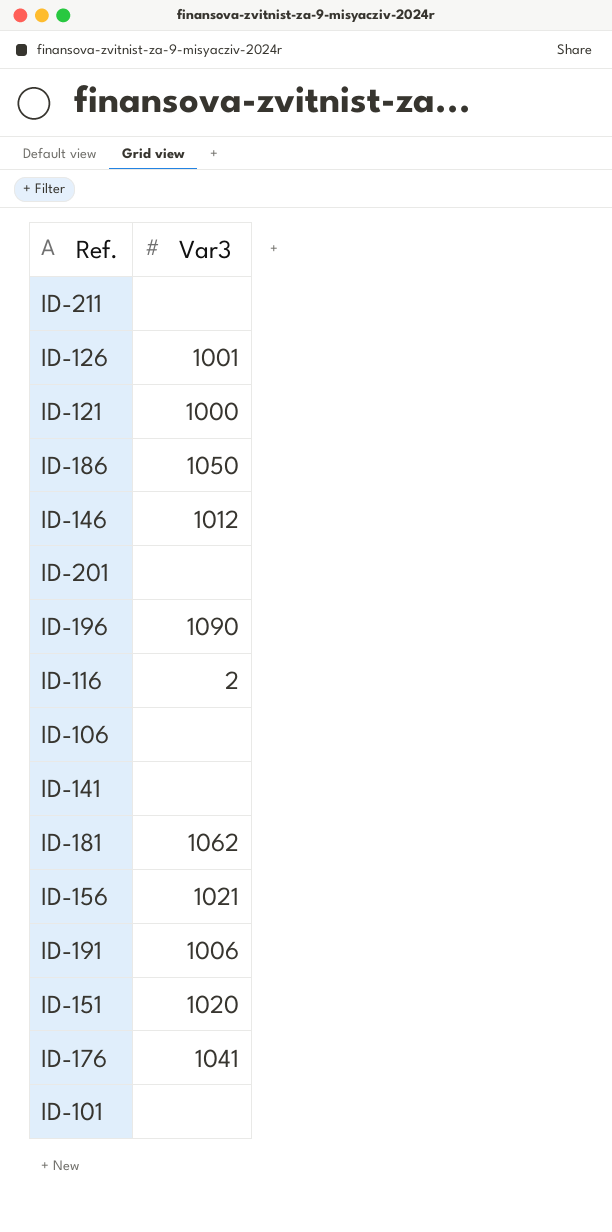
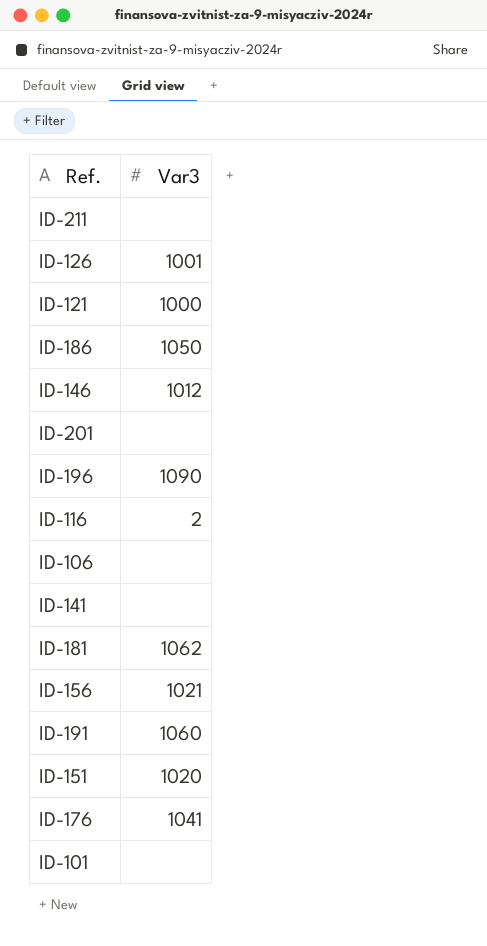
ID-191 | Var3: 1006 -> 1060

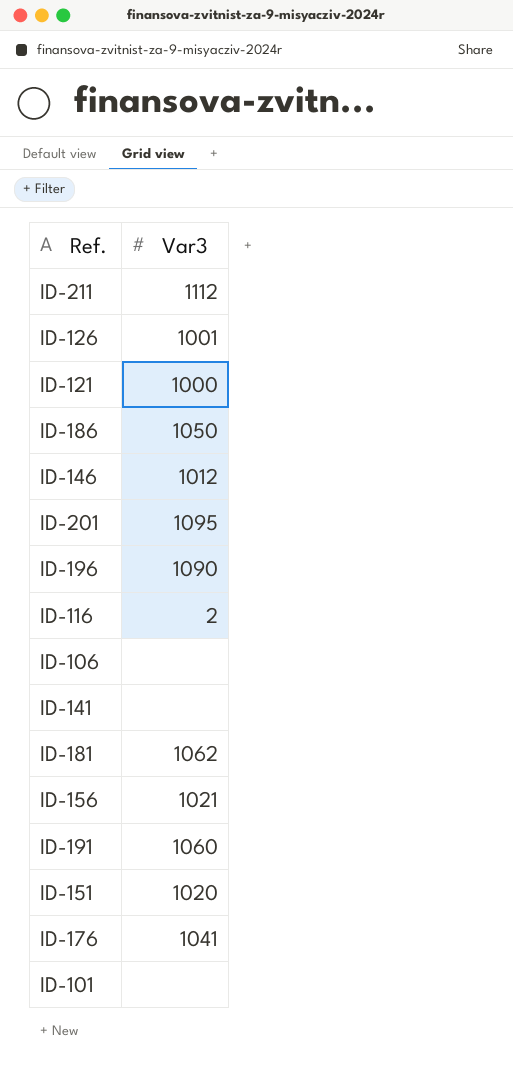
ID-211 | Var3: none -> 1112
ID-201 | Var3: none -> 1095

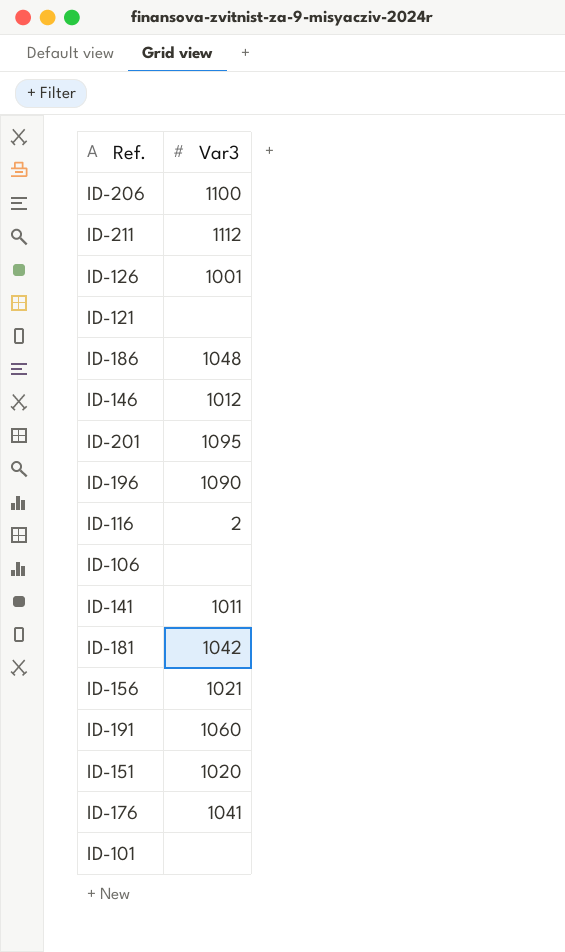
row ID-206: none -> 1100
ID-121 | Var3: 1000 -> none
ID-186 | Var3: 1050 -> 1048
ID-141 | Var3: none -> 1011
ID-181 | Var3: 1062 -> 1042

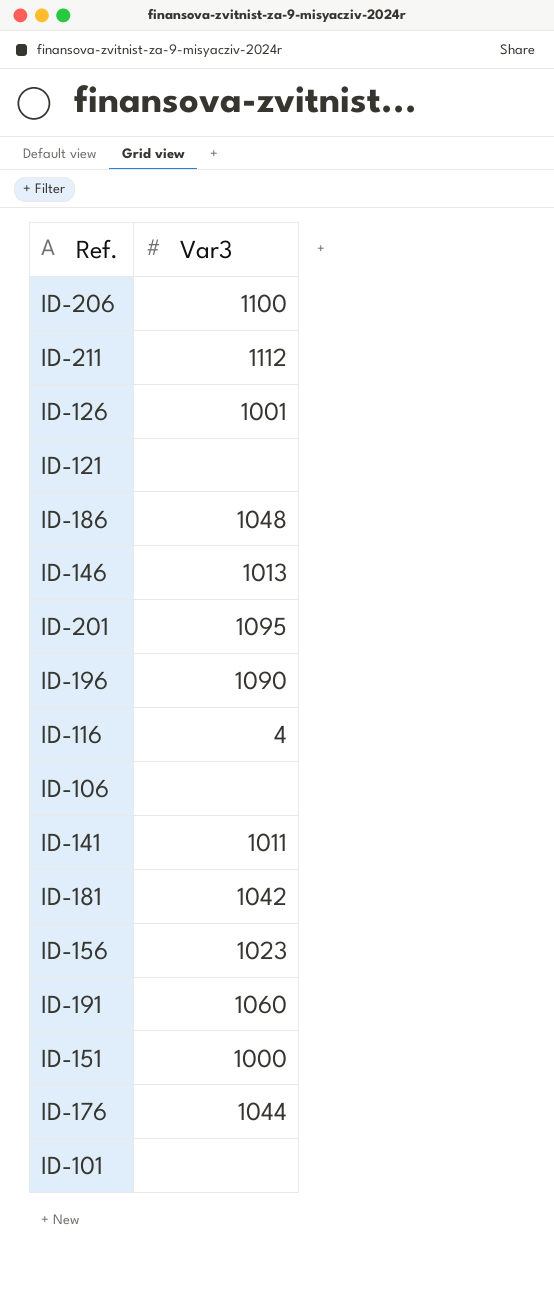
ID-146 | Var3: 1012 -> 1013
ID-116 | Var3: 2 -> 4
ID-156 | Var3: 1021 -> 1023
ID-151 | Var3: 1020 -> 1000
ID-176 | Var3: 1041 -> 1044

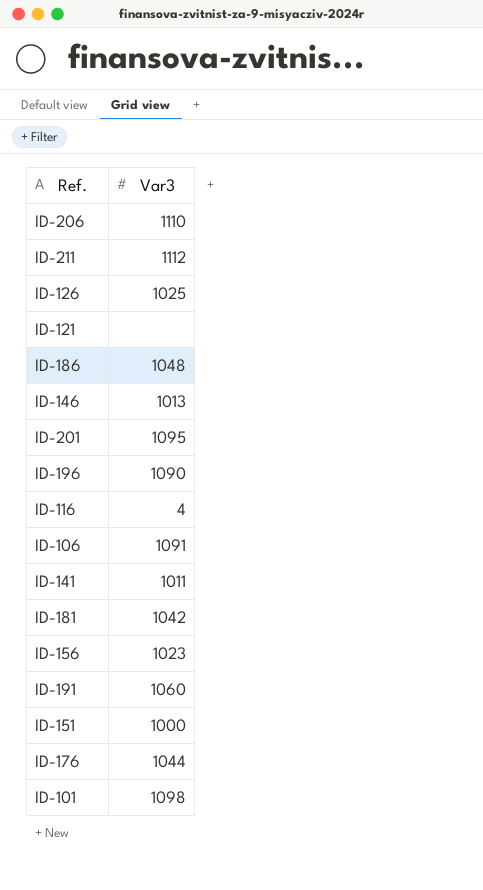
ID-206 | Var3: 1100 -> 1110
ID-126 | Var3: 1001 -> 1025
ID-106 | Var3: none -> 1091
ID-101 | Var3: none -> 1098

